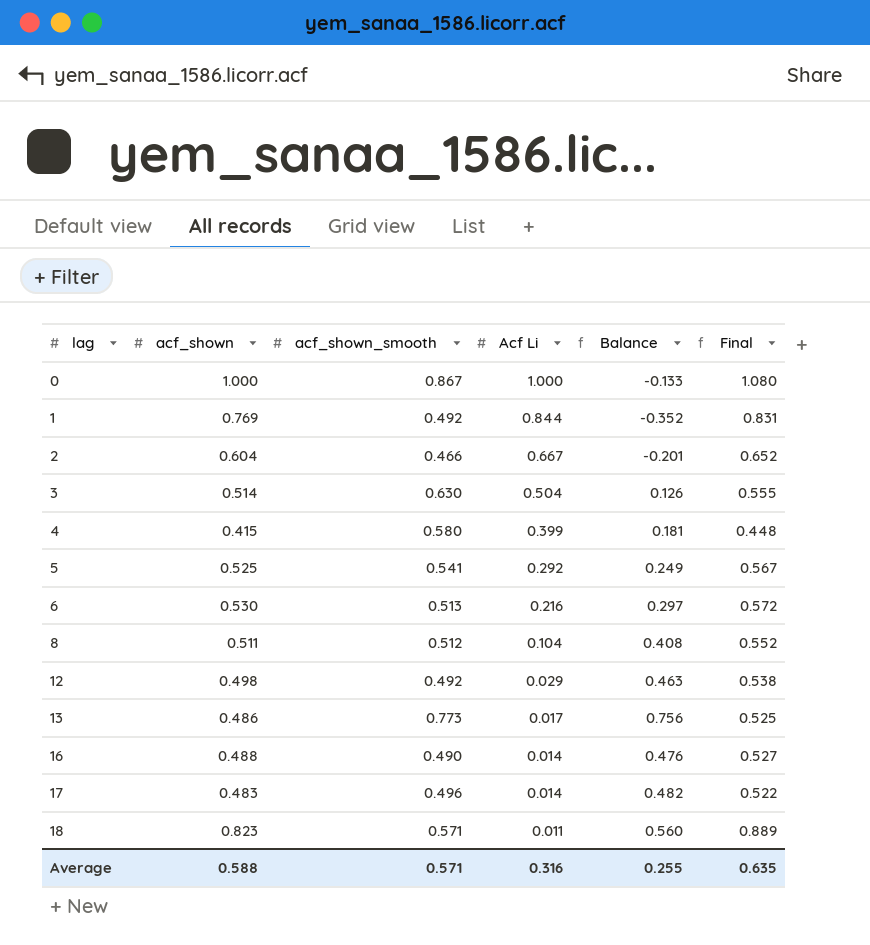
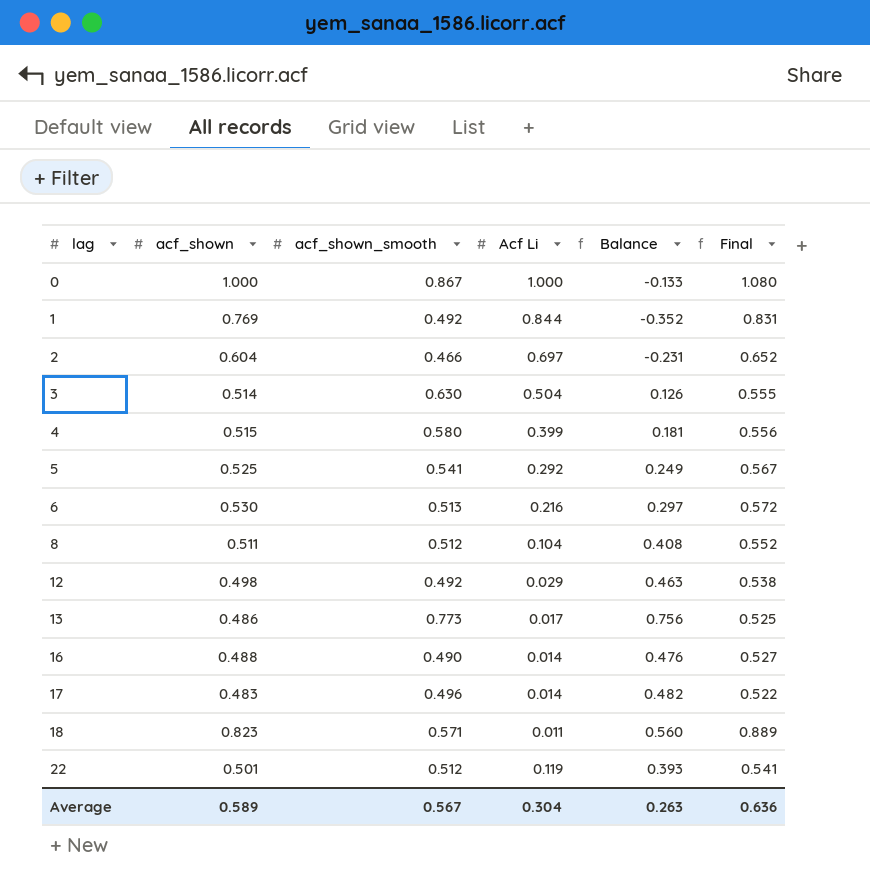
2 | Acf Li: 0.667 -> 0.697
2 | Balance: -0.201 -> -0.231
4 | acf_shown: 0.415 -> 0.515
4 | Final: 0.448 -> 0.556
row 22: none -> 0.501 | 0.512 | 0.119 | 0.393 | 0.541
Average | acf_shown: 0.588 -> 0.589
Average | acf_shown_smooth: 0.571 -> 0.567
Average | Acf Li: 0.316 -> 0.304
Average | Balance: 0.255 -> 0.263
Average | Final: 0.635 -> 0.636

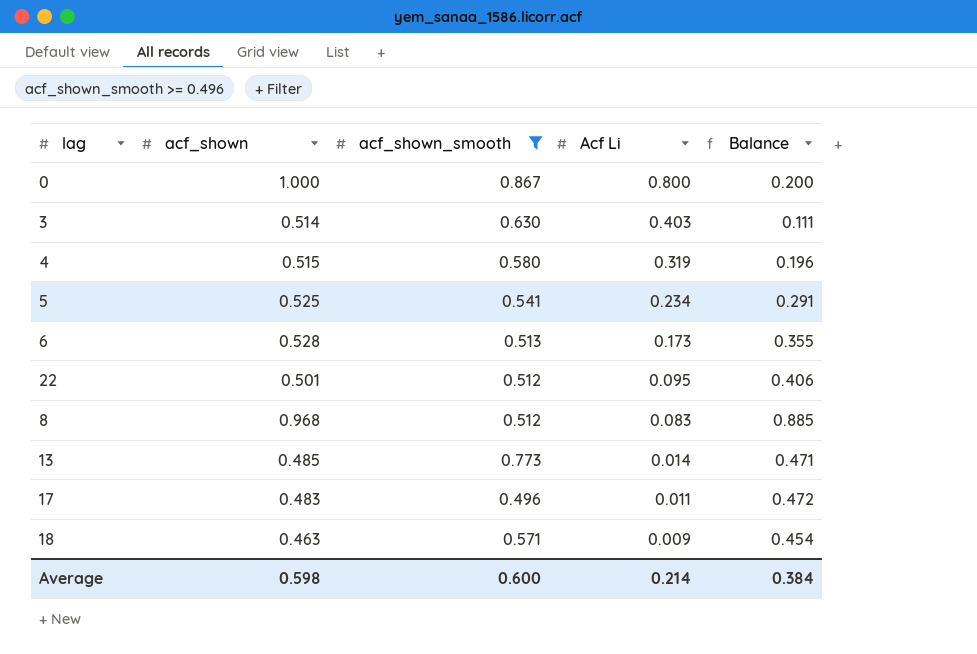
filter: none -> acf_shown_smooth >= 0.496
row order: lag ascending -> Acf Li descending
column Final | formula: [acf_shown] * 1.08 -> none
column Balance | formula: [acf_shown_smooth] - [Acf Li] -> [acf_shown] - [Acf Li]
0 | Acf Li: 1.000 -> 0.800
3 | Acf Li: 0.504 -> 0.403
4 | Acf Li: 0.399 -> 0.319
5 | Acf Li: 0.292 -> 0.234
6 | acf_shown: 0.530 -> 0.528
6 | Acf Li: 0.216 -> 0.173
22 | Acf Li: 0.119 -> 0.095
8 | acf_shown: 0.511 -> 0.968
8 | Acf Li: 0.104 -> 0.083
13 | acf_shown: 0.486 -> 0.485
13 | Acf Li: 0.017 -> 0.014
17 | Acf Li: 0.014 -> 0.011
18 | acf_shown: 0.823 -> 0.463
18 | Acf Li: 0.011 -> 0.009
Average | acf_shown: 0.589 -> 0.598
Average | acf_shown_smooth: 0.567 -> 0.600
Average | Acf Li: 0.304 -> 0.214
Average | Balance: 0.263 -> 0.384

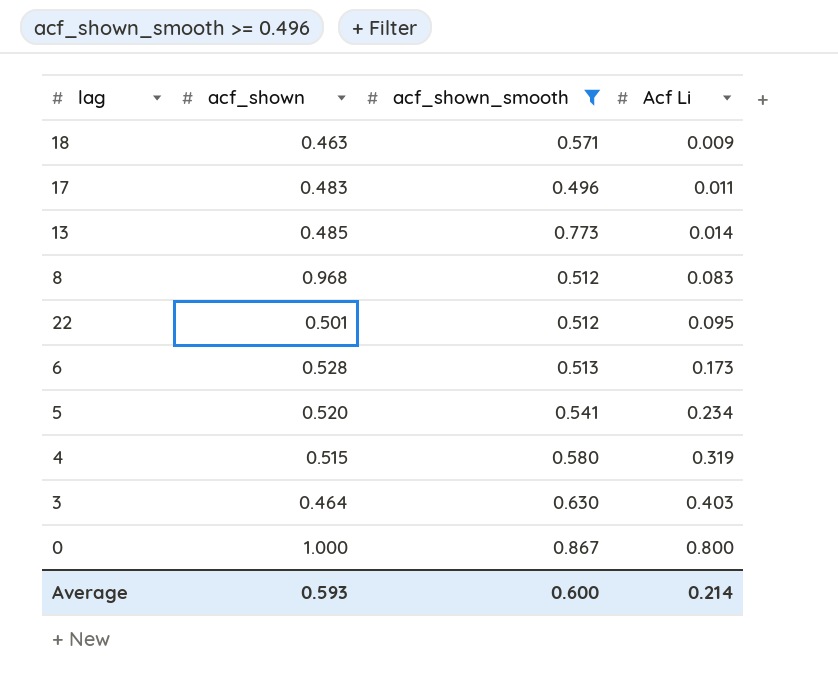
row order: Acf Li descending -> Acf Li ascending
column Balance | formula: [acf_shown] - [Acf Li] -> none
5 | acf_shown: 0.525 -> 0.520
3 | acf_shown: 0.514 -> 0.464
Average | acf_shown: 0.598 -> 0.593

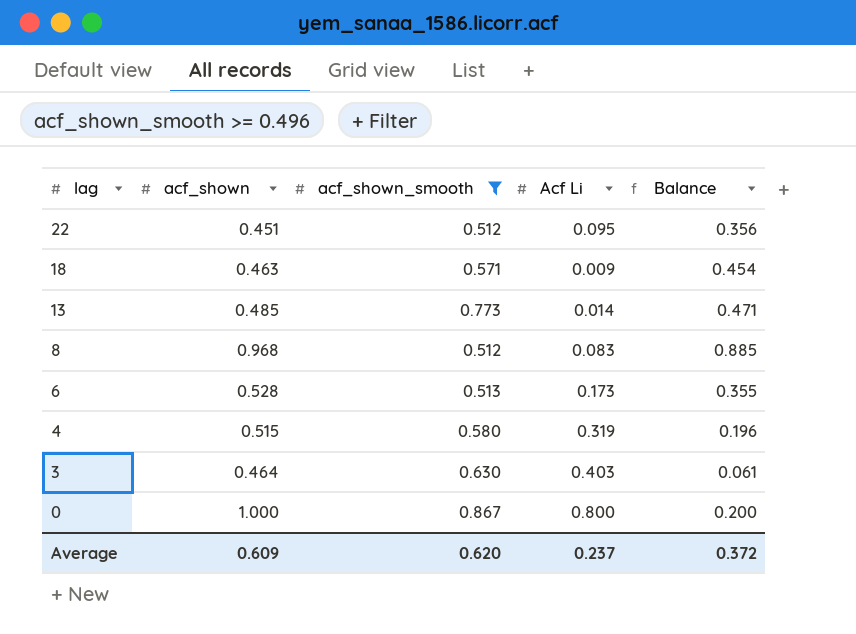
row order: Acf Li ascending -> lag descending
column Balance | formula: none -> [acf_shown] - [Acf Li]
row 17: 0.483 | 0.496 | 0.011 -> none
row 5: 0.520 | 0.541 | 0.234 -> none
22 | acf_shown: 0.501 -> 0.451
Average | acf_shown: 0.593 -> 0.609
Average | acf_shown_smooth: 0.600 -> 0.620
Average | Acf Li: 0.214 -> 0.237

